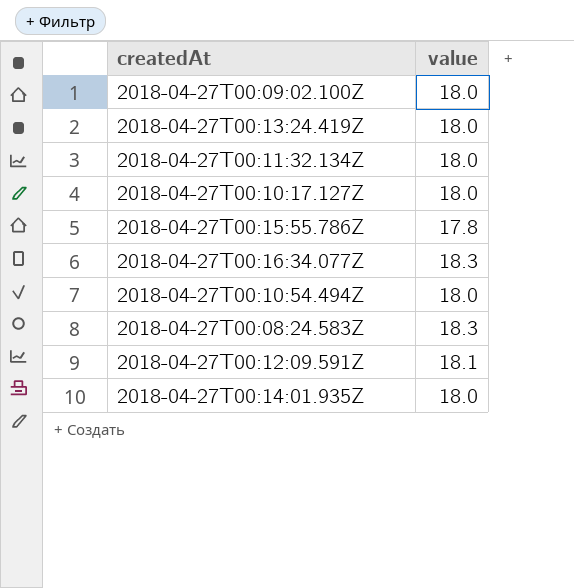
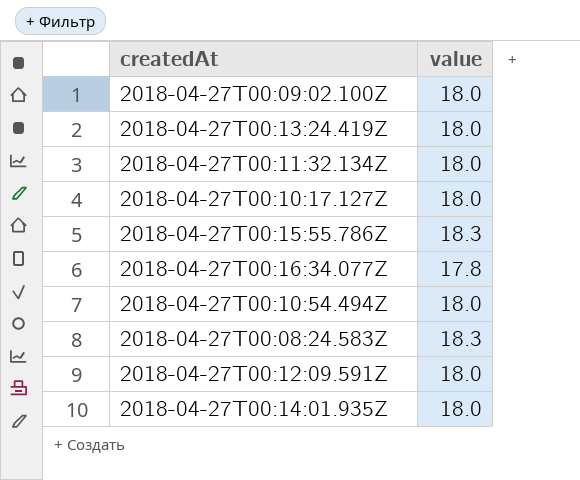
2018-04-27T00:15:55.786Z | value: 17.8 -> 18.3
2018-04-27T00:16:34.077Z | value: 18.3 -> 17.8
2018-04-27T00:12:09.591Z | value: 18.1 -> 18.0

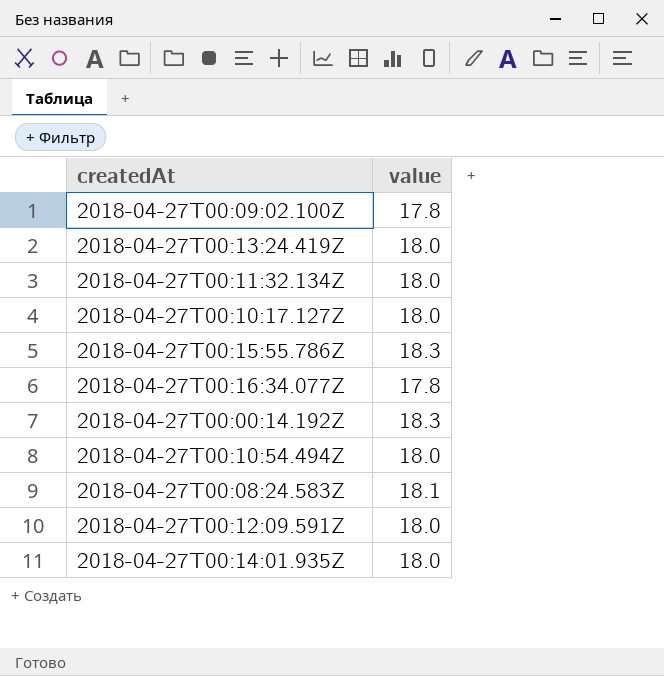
2018-04-27T00:09:02.100Z | value: 18.0 -> 17.8
row 2018-04-27T00:00:14.192Z: none -> 18.3
2018-04-27T00:08:24.583Z | value: 18.3 -> 18.1

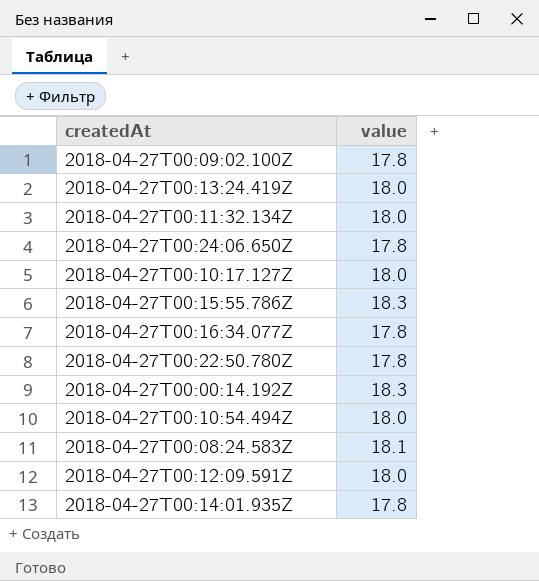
row 2018-04-27T00:24:06.650Z: none -> 17.8
row 2018-04-27T00:22:50.780Z: none -> 17.8
2018-04-27T00:14:01.935Z | value: 18.0 -> 17.8

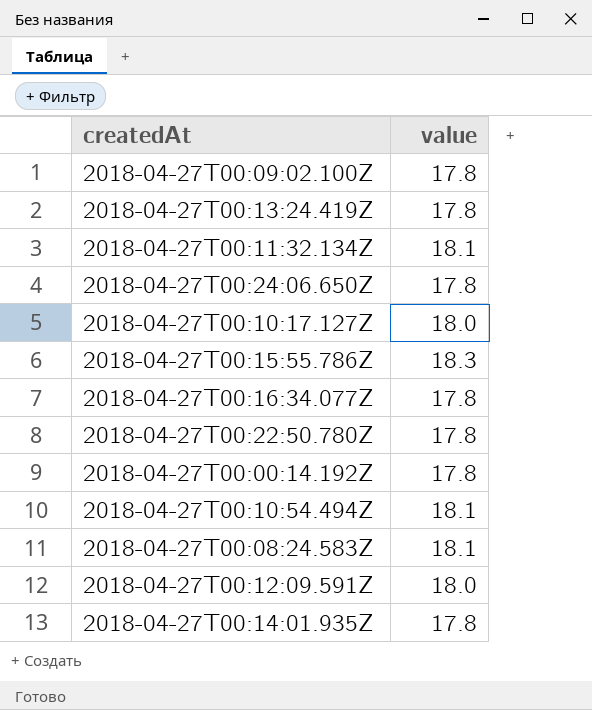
2018-04-27T00:13:24.419Z | value: 18.0 -> 17.8
2018-04-27T00:11:32.134Z | value: 18.0 -> 18.1
2018-04-27T00:00:14.192Z | value: 18.3 -> 17.8
2018-04-27T00:10:54.494Z | value: 18.0 -> 18.1

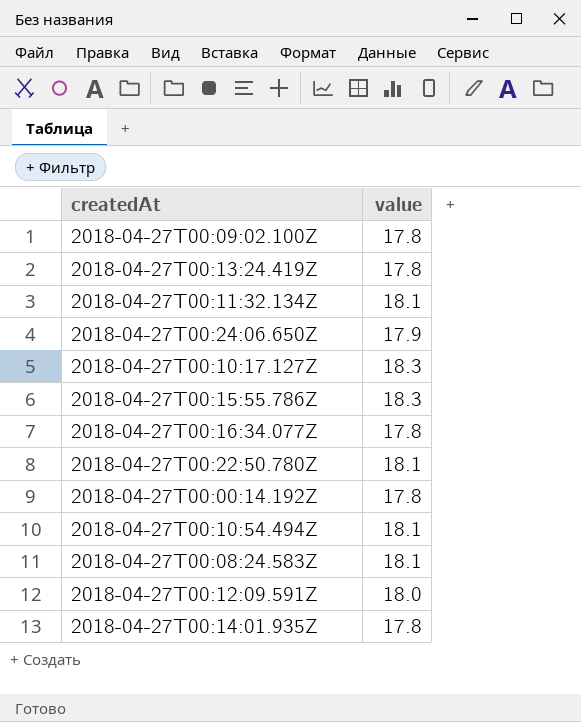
2018-04-27T00:24:06.650Z | value: 17.8 -> 17.9
2018-04-27T00:10:17.127Z | value: 18.0 -> 18.3
2018-04-27T00:22:50.780Z | value: 17.8 -> 18.1

